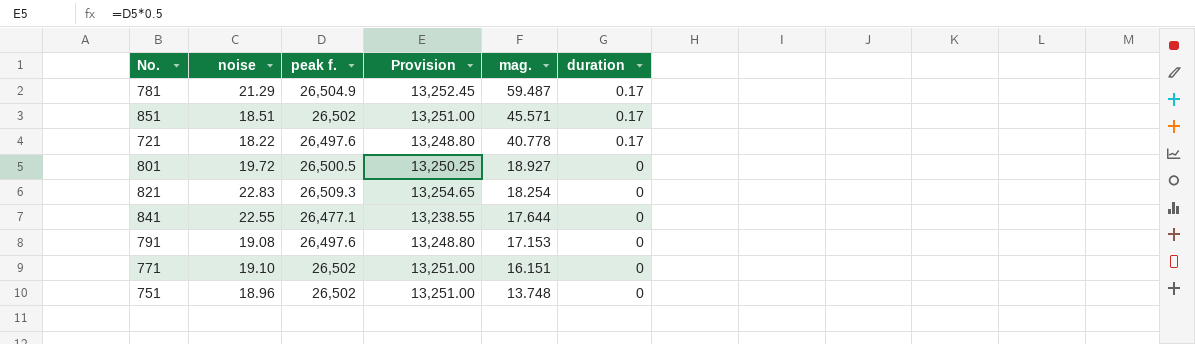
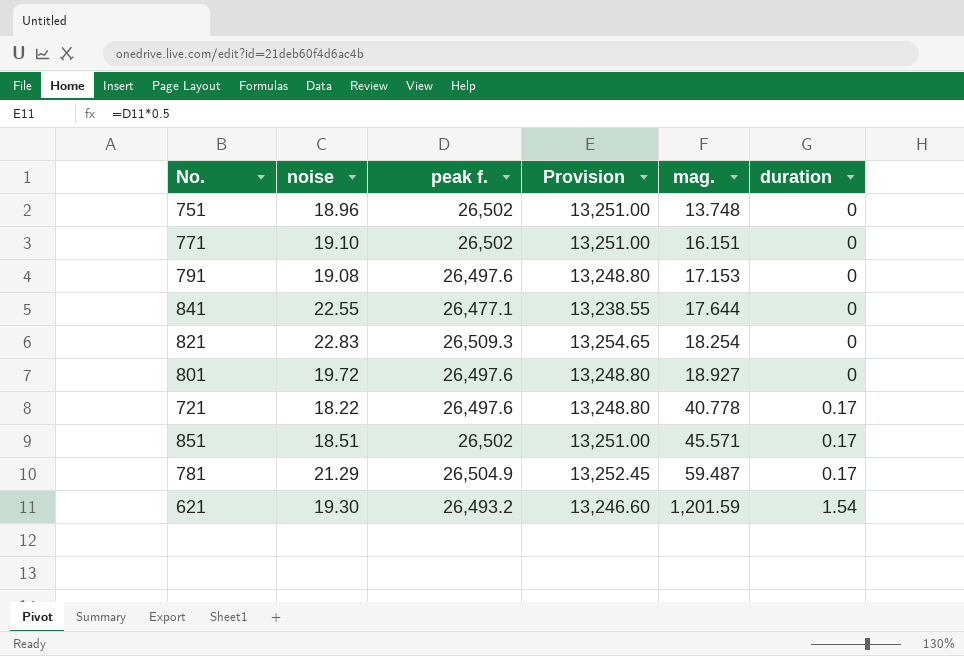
row order: mag. descending -> mag. ascending
801 | peak f.: 26,500.5 -> 26,497.6
801 | Provision: 13,250.25 -> 13,248.80
row 621: none -> 19.30 | 26,493.2 | 13,246.60 | 1,201.59 | 1.54

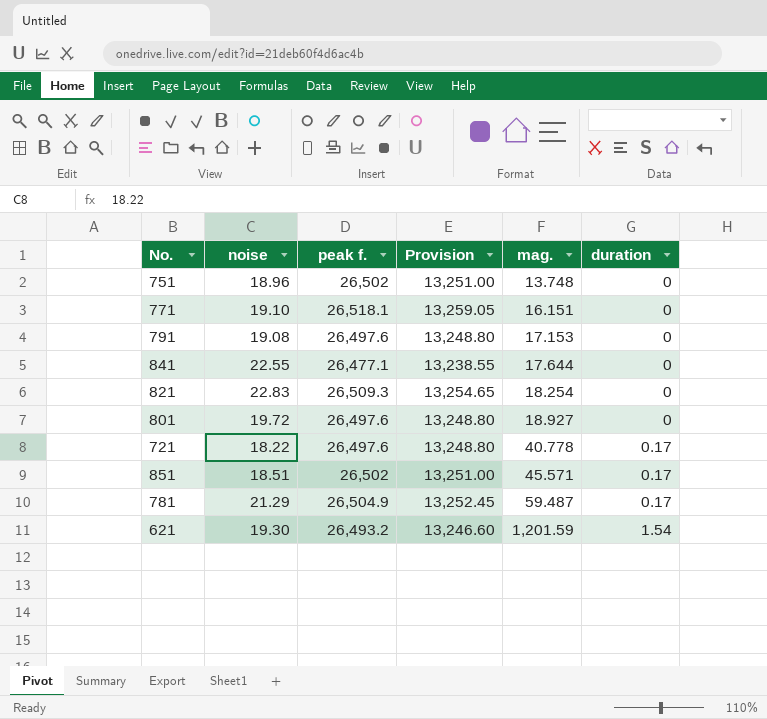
771 | peak f.: 26,502 -> 26,518.1
771 | Provision: 13,251.00 -> 13,259.05

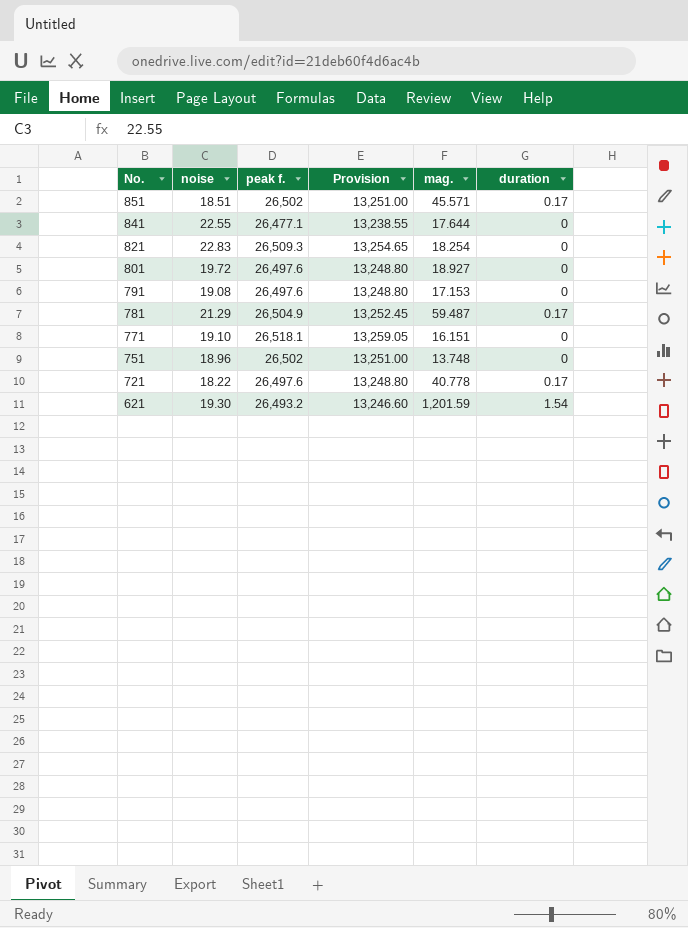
row order: mag. ascending -> No. descending

